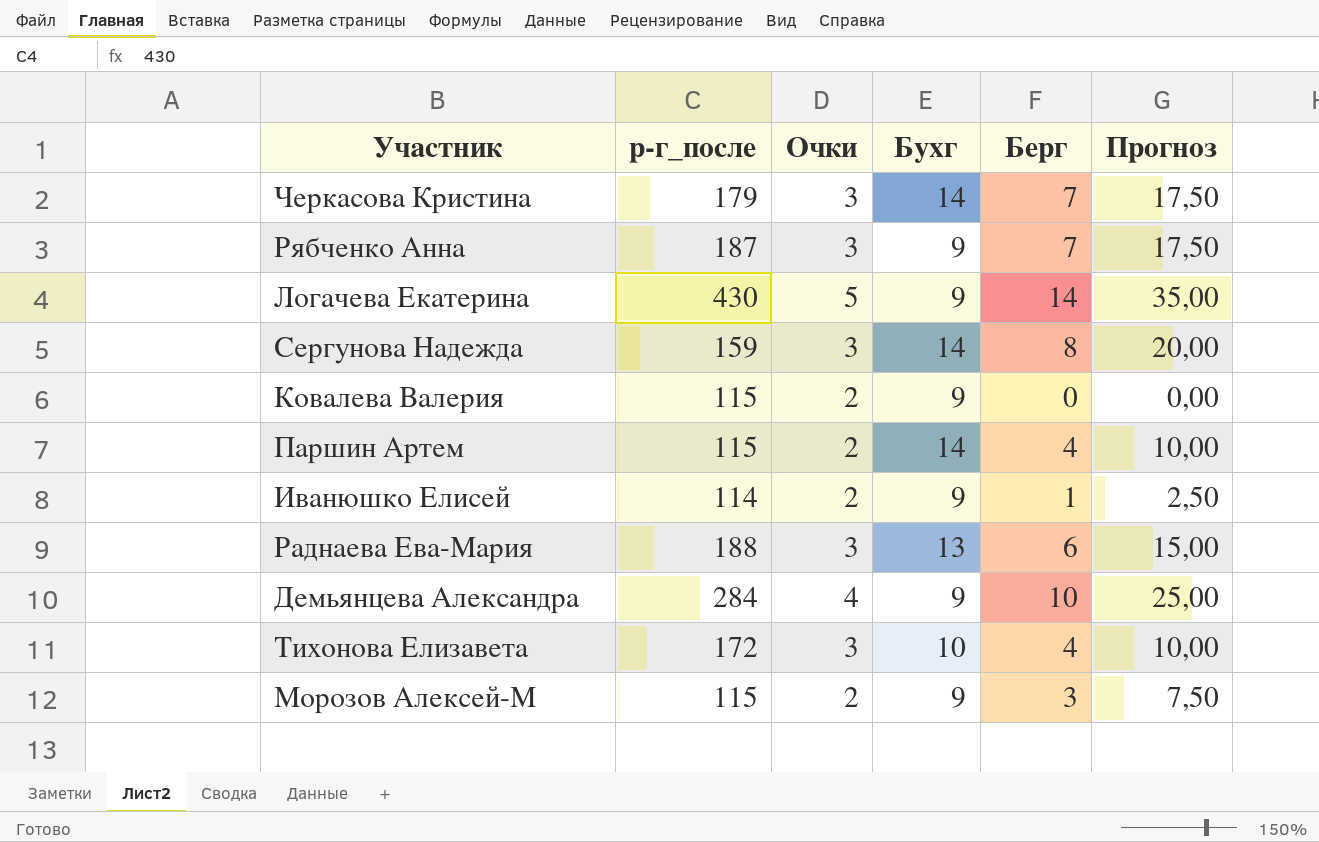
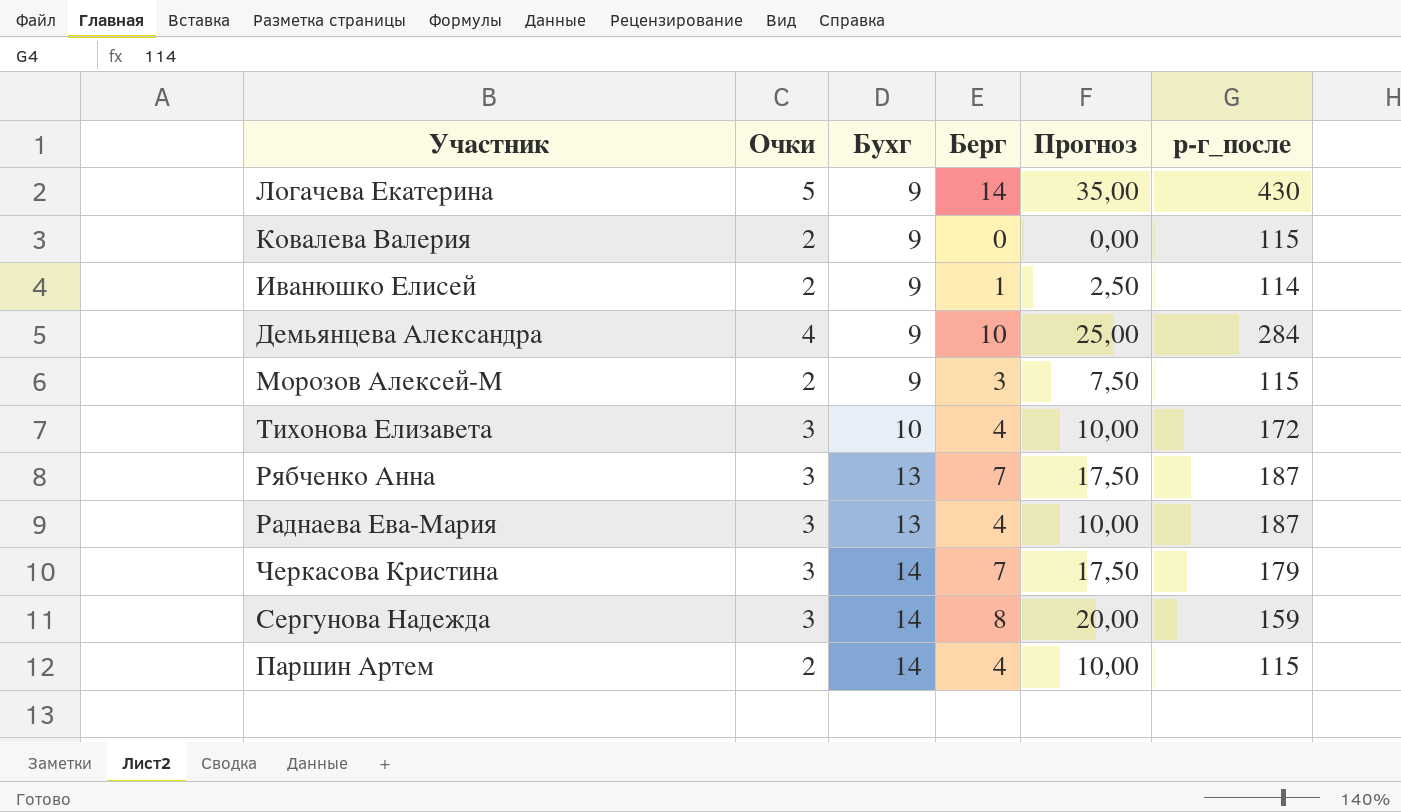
row order: none -> Бухг ascending
column р-г_после | position: 2 -> 6
Рябченко Анна | Бухг: 9 -> 13
Раднаева Ева-Мария | Берг: 6 -> 4
Раднаева Ева-Мария | Прогноз: 15,00 -> 10,00
Раднаева Ева-Мария | р-г_после: 188 -> 187

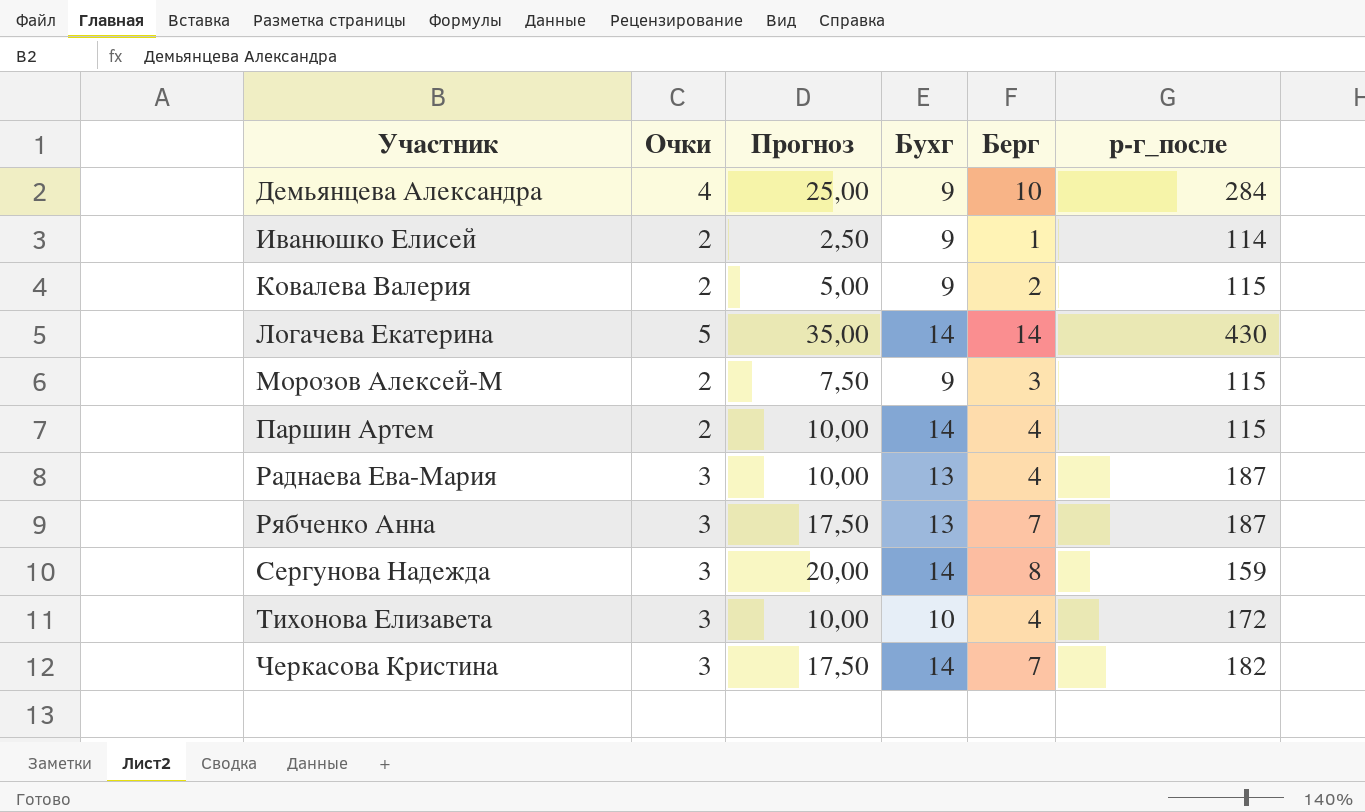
row order: Бухг ascending -> Участник ascending
column Прогноз | position: 5 -> 3
Ковалева Валерия | Прогноз: 0,00 -> 5,00
Ковалева Валерия | Берг: 0 -> 2
Логачева Екатерина | Бухг: 9 -> 14
Черкасова Кристина | р-г_после: 179 -> 182

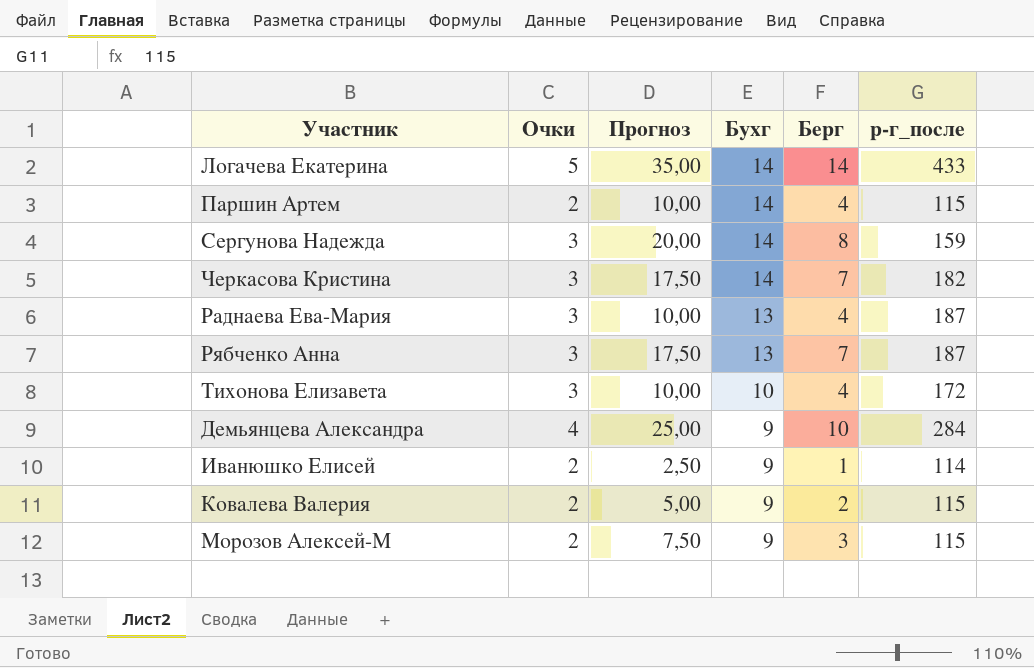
row order: Участник ascending -> Бухг descending
Логачева Екатерина | р-г_после: 430 -> 433

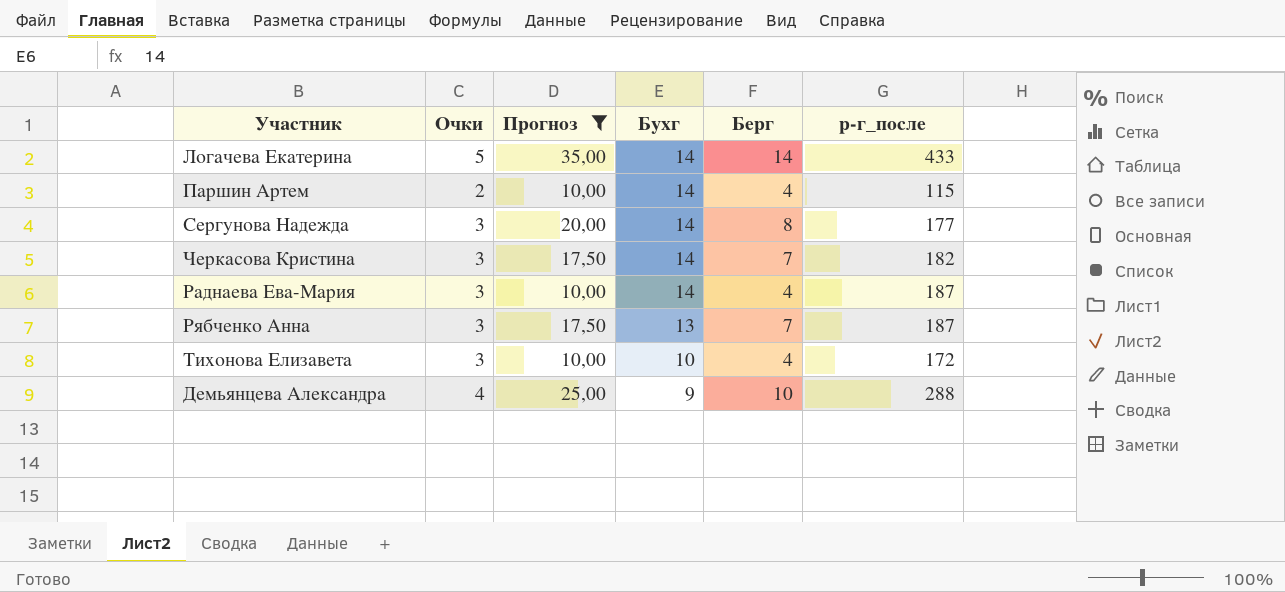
filter: none -> Прогноз >= 10,00
Сергунова Надежда | р-г_после: 159 -> 177
Раднаева Ева-Мария | Бухг: 13 -> 14
Демьянцева Александра | р-г_после: 284 -> 288

